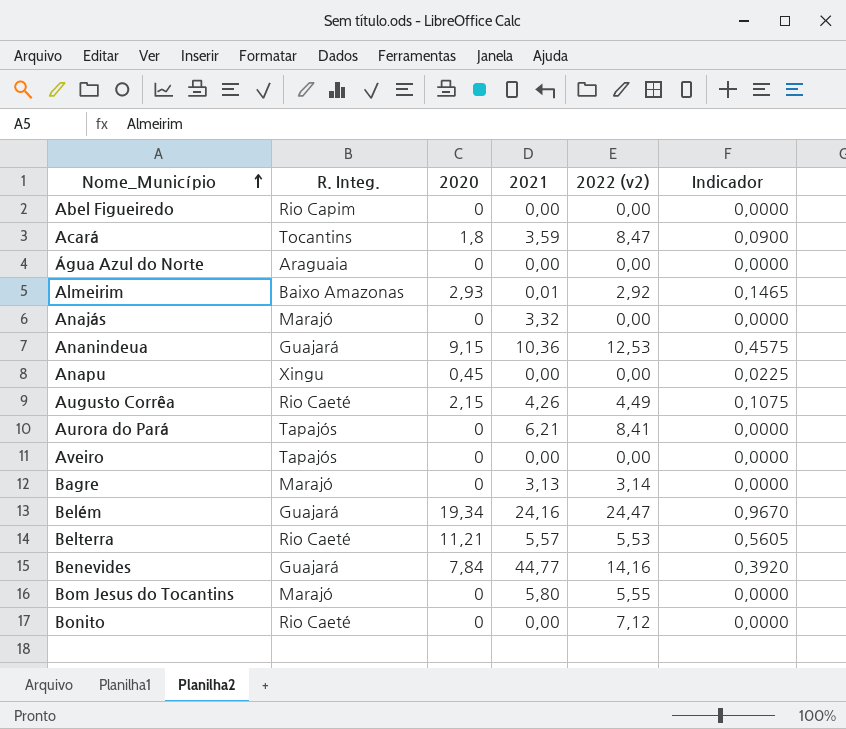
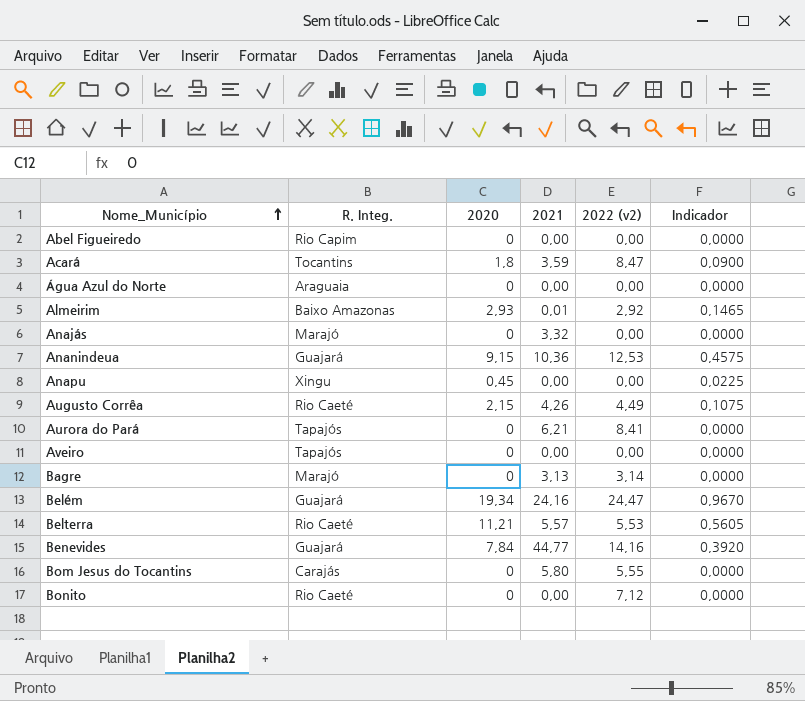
Bom Jesus do Tocantins | R. Integ.: Marajó -> Carajás

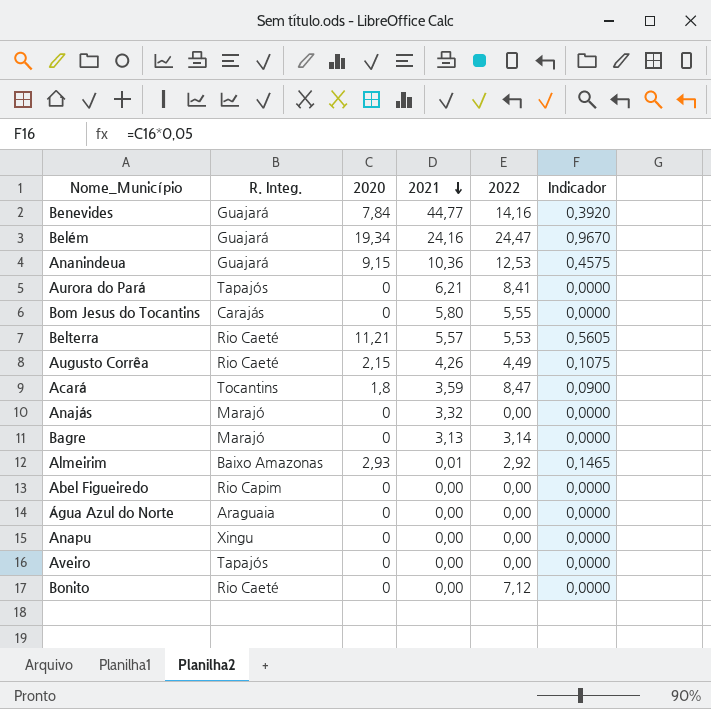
row order: Nome_Município ascending -> 2021 descending
column name: 2022 (v2) -> 2022
Anapu | 2020: 0,45 -> 0
Anapu | Indicador: 0,0225 -> 0,0000

